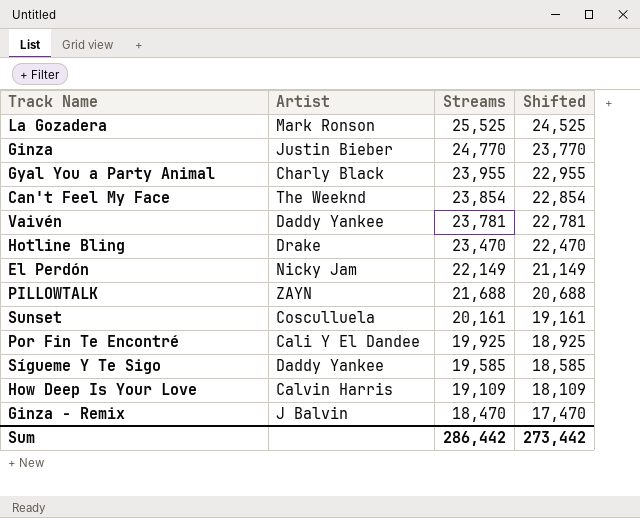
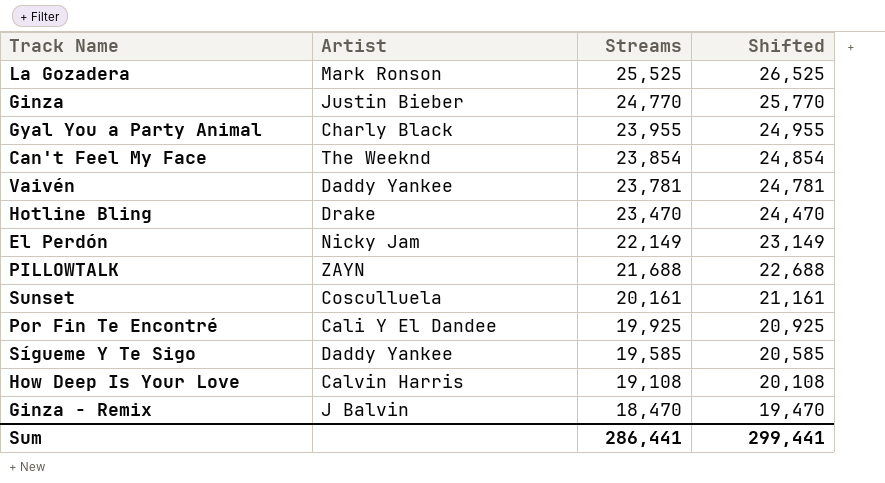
column Shifted | formula: [Streams] - 1000 -> [Streams] + 1000
How Deep Is Your Love | Streams: 19,109 -> 19,108
Sum | Streams: 286,442 -> 286,441
Sum | Shifted: 273,442 -> 299,441

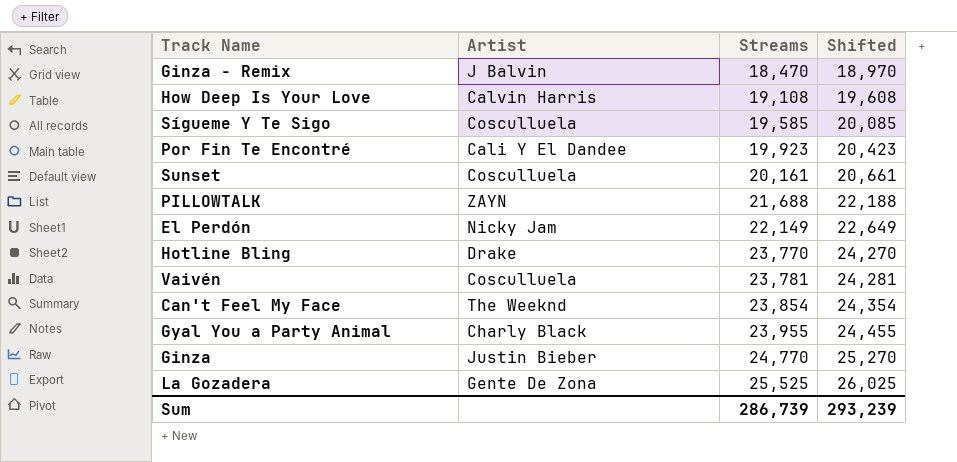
row order: Streams descending -> Streams ascending
column Shifted | formula: [Streams] + 1000 -> [Streams] + 500
Sígueme Y Te Sigo | Artist: Daddy Yankee -> Cosculluela
Por Fin Te Encontré | Streams: 19,925 -> 19,923
Hotline Bling | Streams: 23,470 -> 23,770
Vaivén | Artist: Daddy Yankee -> Cosculluela
La Gozadera | Artist: Mark Ronson -> Gente De Zona
Sum | Streams: 286,441 -> 286,739
Sum | Shifted: 299,441 -> 293,239

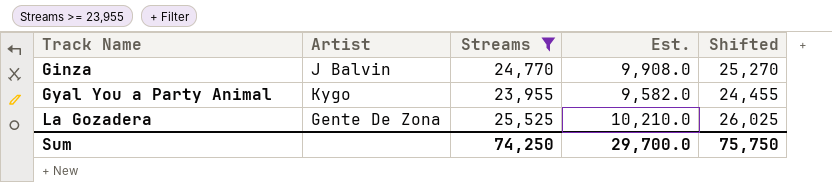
filter: none -> Streams >= 23,955
row order: Streams ascending -> Track Name ascending
column Est. | formula: none -> [Streams] * 0.4
Ginza | Artist: Justin Bieber -> J Balvin
Gyal You a Party Animal | Artist: Charly Black -> Kygo
Sum | Streams: 286,739 -> 74,250
Sum | Shifted: 293,239 -> 75,750

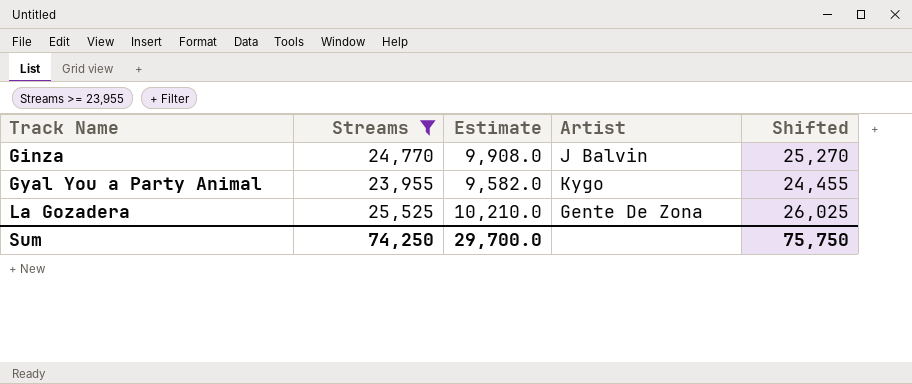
column name: Est. -> Estimate
column Artist | position: 2 -> 4

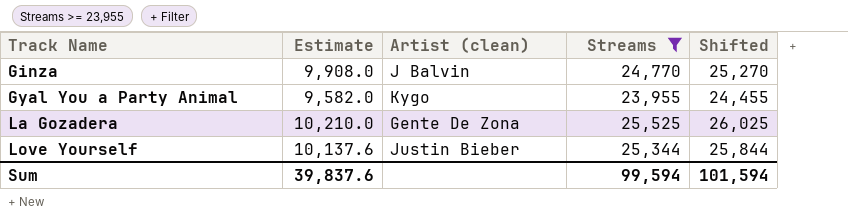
column name: Artist -> Artist (clean)
column Streams | position: 2 -> 4
row Love Yourself: none -> 10,137.6 | Justin Bieber | 25,344 | 25,844
Sum | Estimate: 29,700.0 -> 39,837.6
Sum | Streams: 74,250 -> 99,594
Sum | Shifted: 75,750 -> 101,594

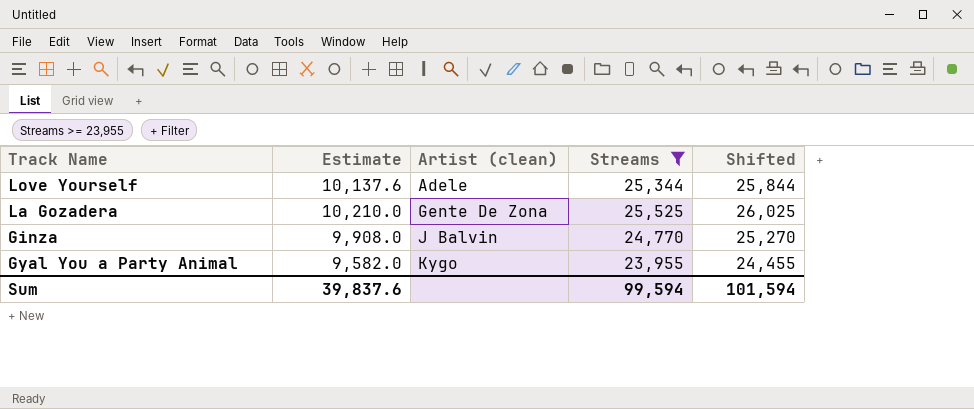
row order: Track Name ascending -> Artist (clean) ascending
Love Yourself | Artist (clean): Justin Bieber -> Adele

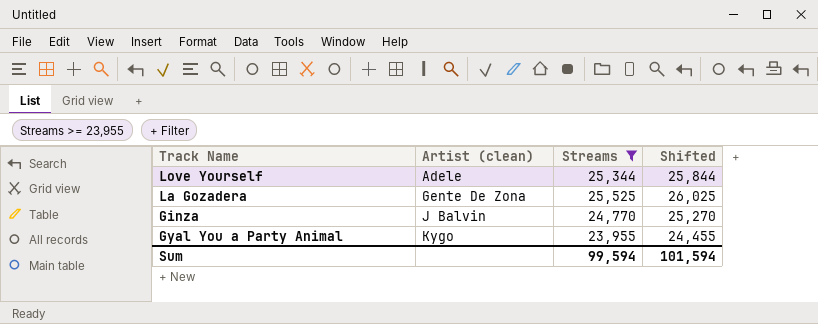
column Estimate | formula: [Streams] * 0.4 -> none

